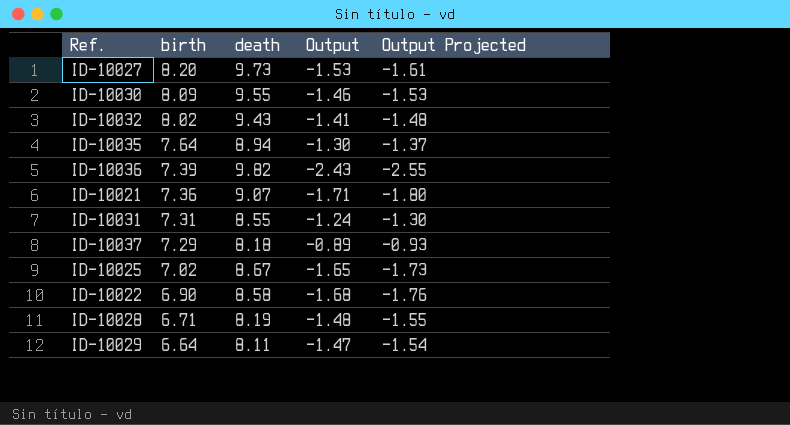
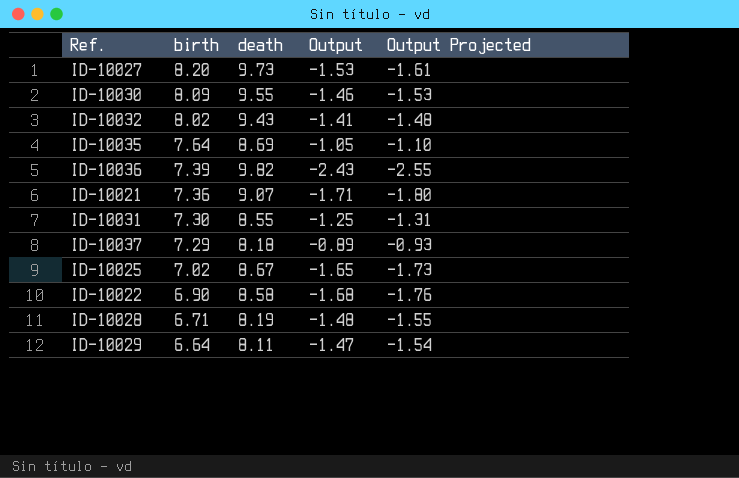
ID-10035 | death: 8.94 -> 8.69
ID-10035 | Output: -1.30 -> -1.05
ID-10035 | Output Projected: -1.37 -> -1.10
ID-10031 | birth: 7.31 -> 7.30
ID-10031 | Output: -1.24 -> -1.25
ID-10031 | Output Projected: -1.30 -> -1.31

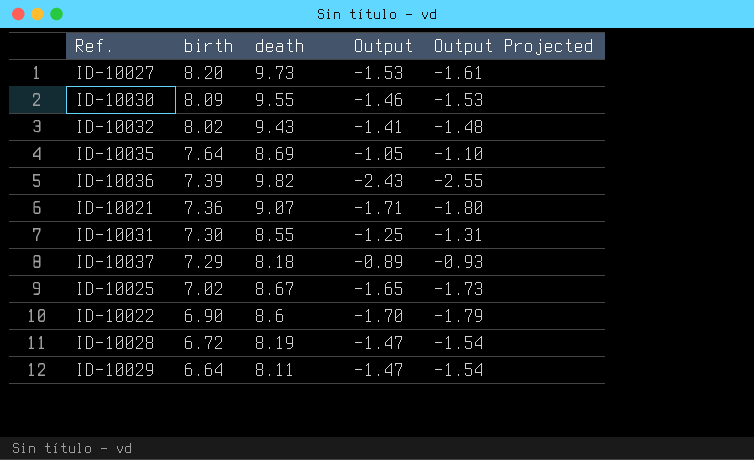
ID-10022 | death: 8.58 -> 8.6
ID-10022 | Output: -1.68 -> -1.70
ID-10022 | Output Projected: -1.76 -> -1.79
ID-10028 | birth: 6.71 -> 6.72
ID-10028 | Output: -1.48 -> -1.47
ID-10028 | Output Projected: -1.55 -> -1.54

